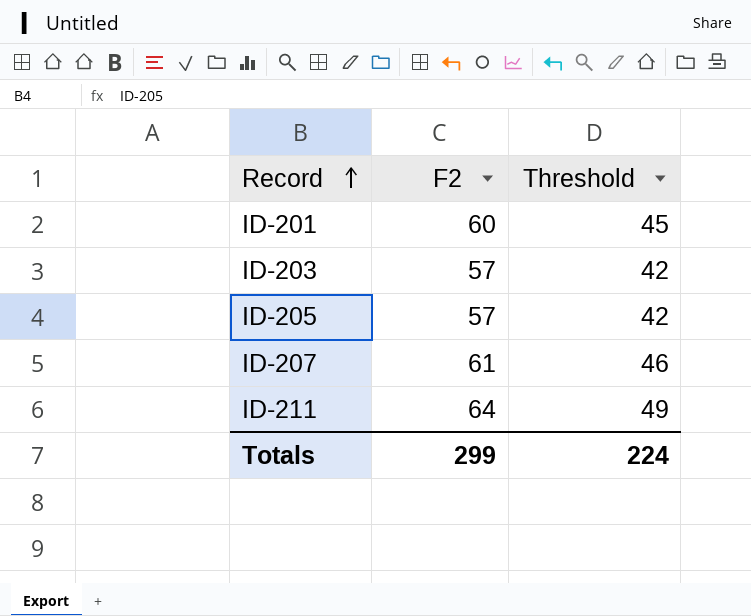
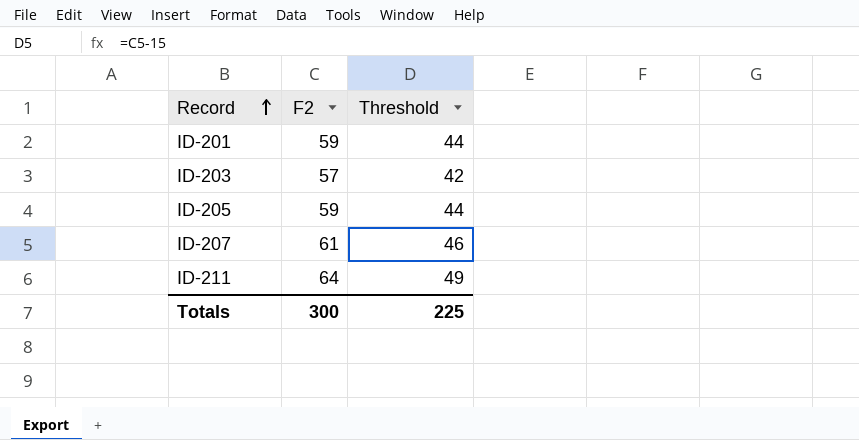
ID-201 | F2: 60 -> 59
ID-201 | Threshold: 45 -> 44
ID-205 | F2: 57 -> 59
ID-205 | Threshold: 42 -> 44
Totals | F2: 299 -> 300
Totals | Threshold: 224 -> 225

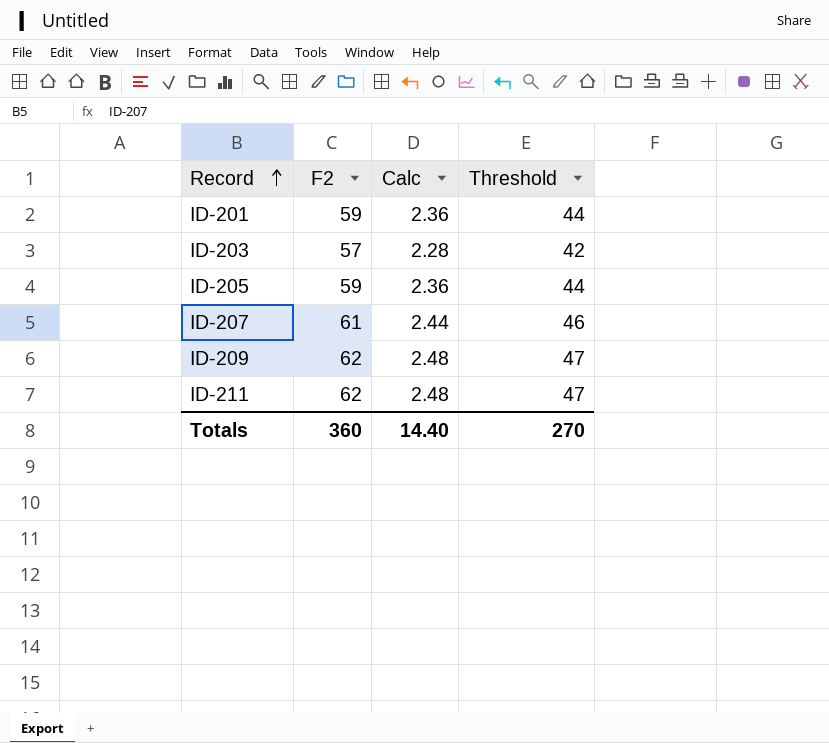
column Calc | formula: none -> [F2] * 0.04
row ID-209: none -> 62 | 2.48 | 47
ID-211 | F2: 64 -> 62
ID-211 | Threshold: 49 -> 47
Totals | F2: 300 -> 360
Totals | Threshold: 225 -> 270

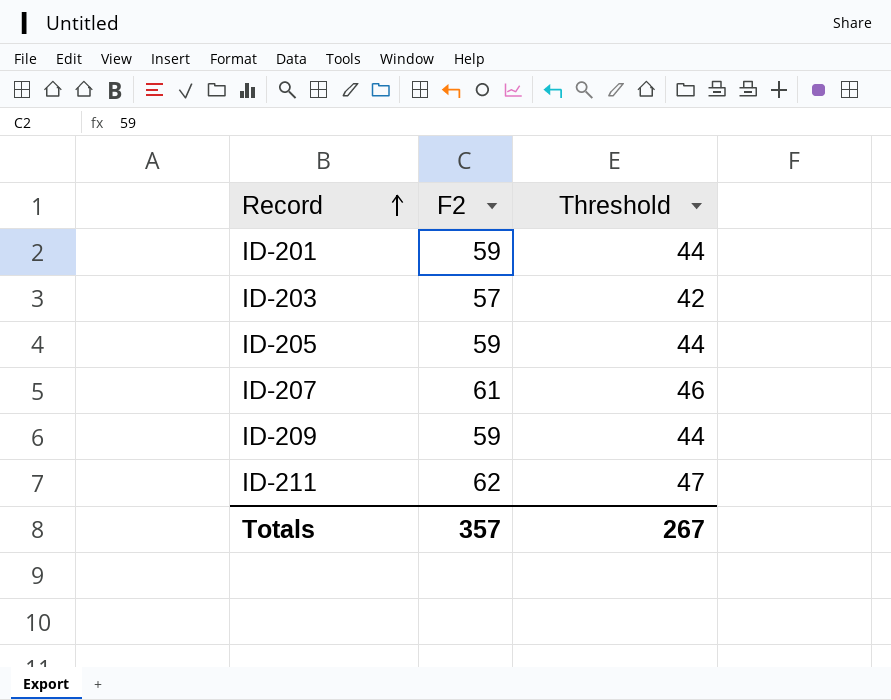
column Calc | formula: [F2] * 0.04 -> none
ID-209 | F2: 62 -> 59
ID-209 | Threshold: 47 -> 44
Totals | F2: 360 -> 357
Totals | Threshold: 270 -> 267

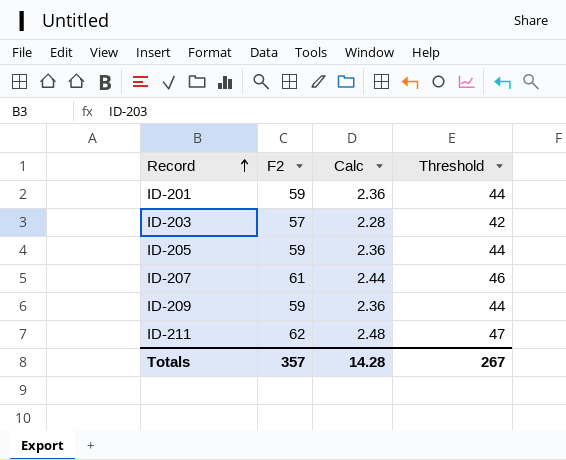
column Calc | formula: none -> [F2] * 0.04

